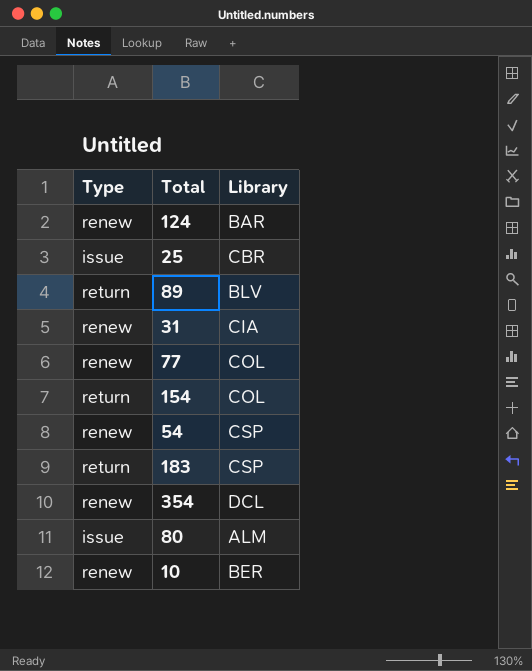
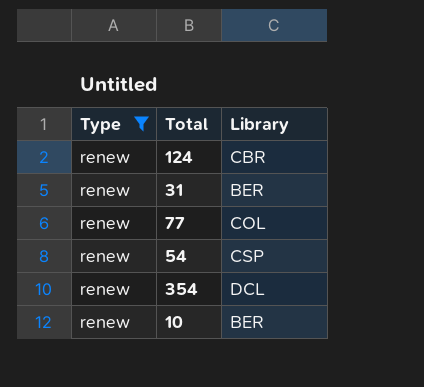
filter: none -> Type = renew
124 | Library: BAR -> CBR
31 | Library: CIA -> BER

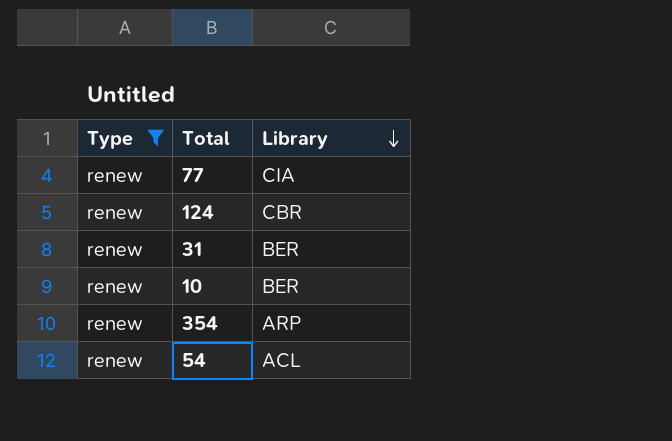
row order: none -> Library descending
77 | Library: COL -> CIA
354 | Library: DCL -> ARP
54 | Library: CSP -> ACL

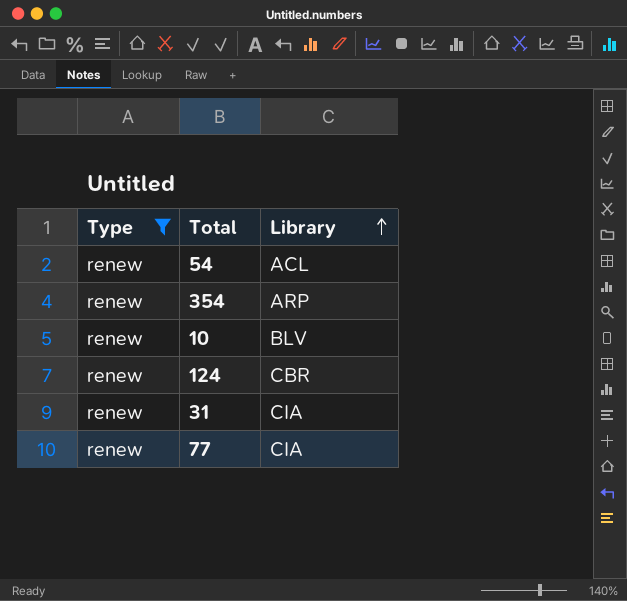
row order: Library descending -> Library ascending
10 | Library: BER -> BLV
31 | Library: BER -> CIA

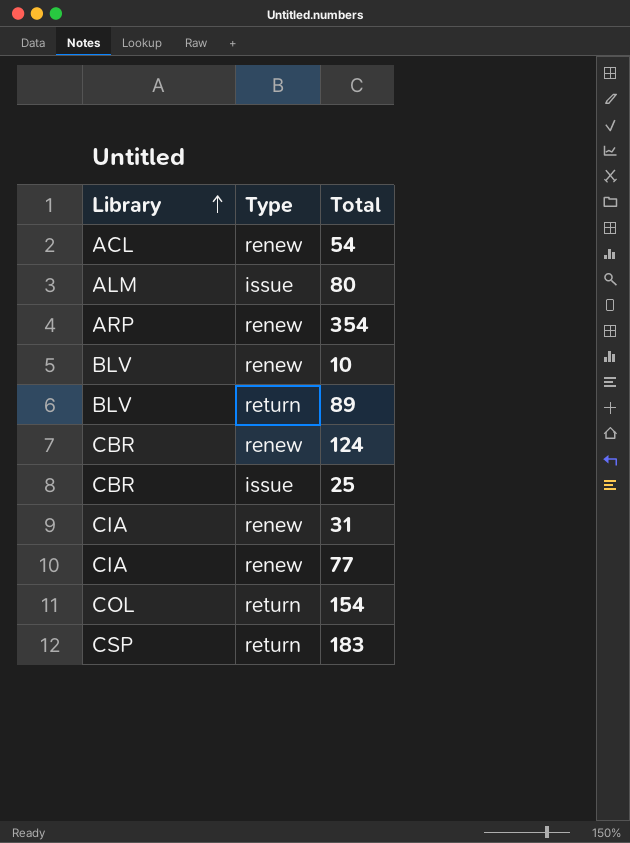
filter: Type = renew -> none
column Library | position: 3 -> 1

